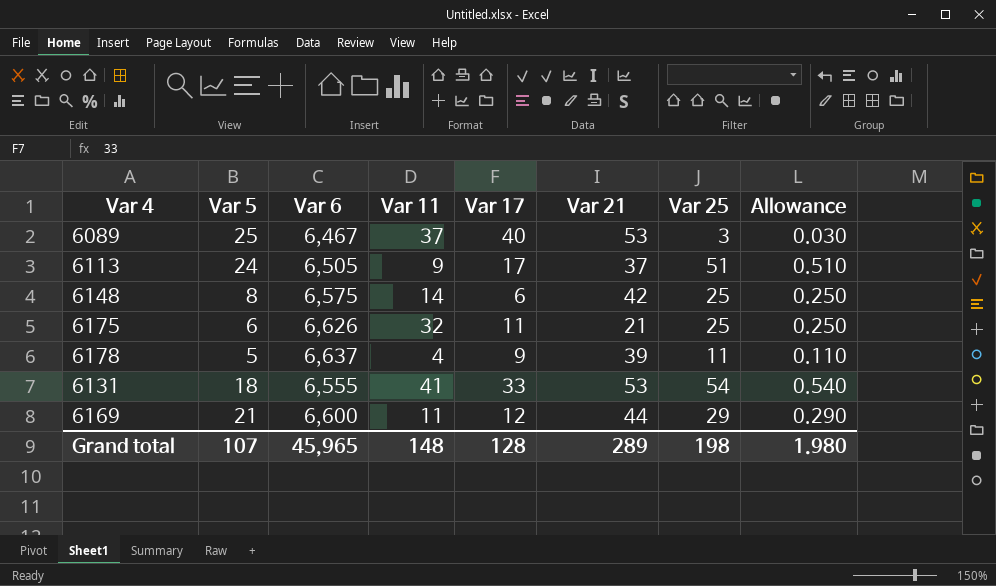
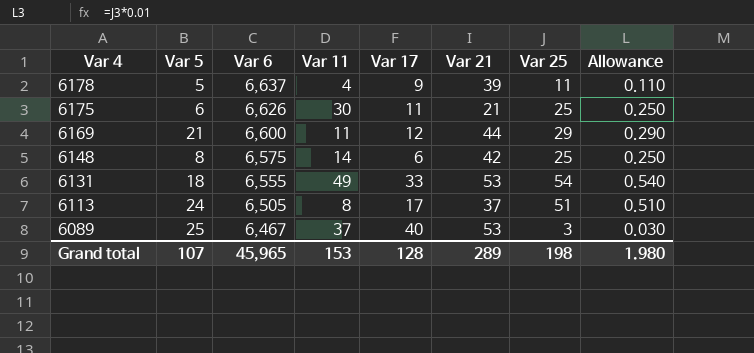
row order: none -> Var 4 descending
6175 | Var 11: 32 -> 30
6131 | Var 11: 41 -> 49
6113 | Var 11: 9 -> 8
Grand total | Var 11: 148 -> 153

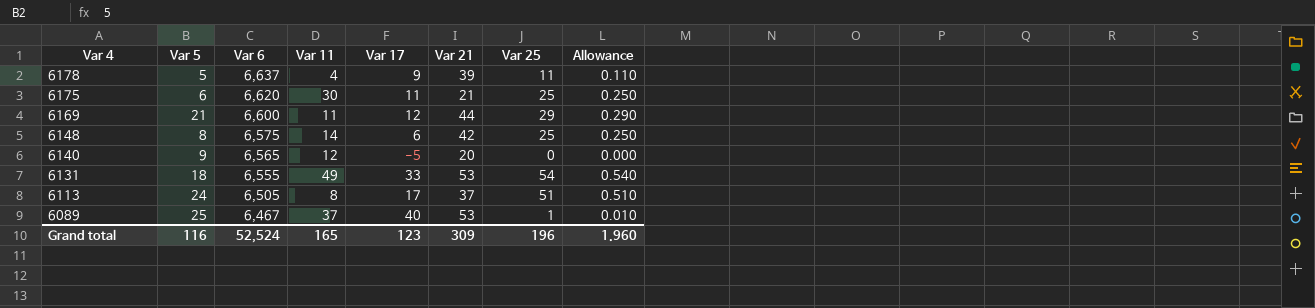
6175 | Var 6: 6,626 -> 6,620
row 6140: none -> 9 | 6,565 | 12 | -5 | 20 | 0 | 0.000
6089 | Var 25: 3 -> 1
6089 | Allowance: 0.030 -> 0.010
Grand total | Var 5: 107 -> 116
Grand total | Var 6: 45,965 -> 52,524
Grand total | Var 11: 153 -> 165
Grand total | Var 17: 128 -> 123
Grand total | Var 21: 289 -> 309
Grand total | Var 25: 198 -> 196
Grand total | Allowance: 1.980 -> 1.960

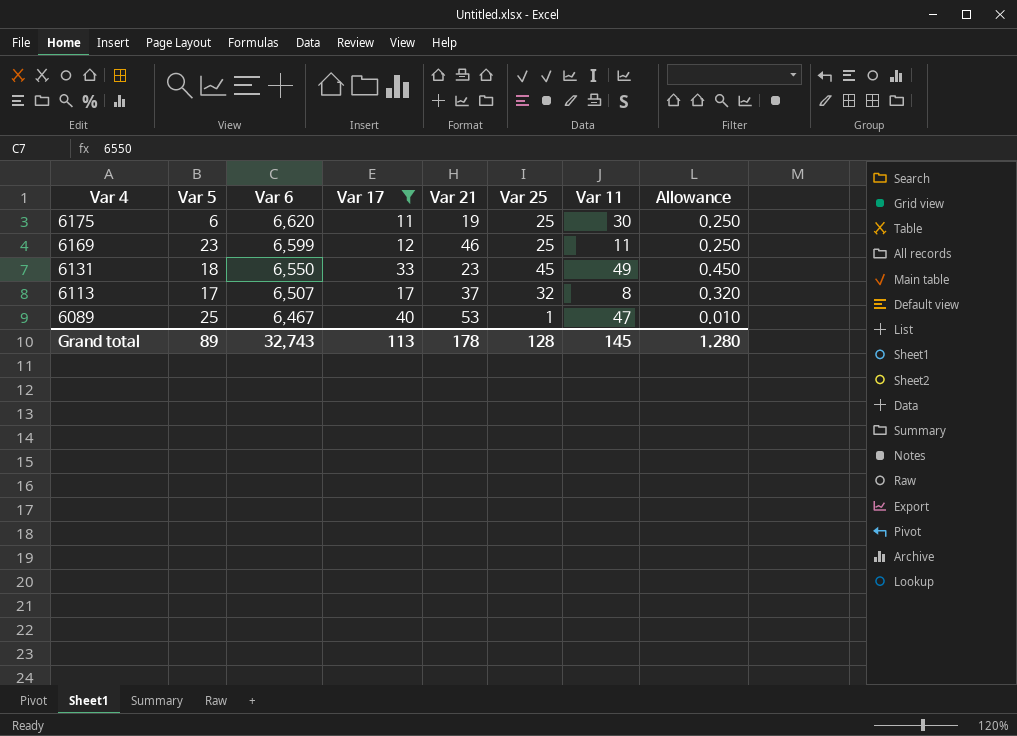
filter: none -> Var 17 >= 11
column Var 11 | position: 4 -> 7
6175 | Var 21: 21 -> 19
6169 | Var 5: 21 -> 23
6169 | Var 6: 6,600 -> 6,599
6169 | Var 21: 44 -> 46
6169 | Var 25: 29 -> 25
6169 | Allowance: 0.290 -> 0.250
6131 | Var 6: 6,555 -> 6,550
6131 | Var 21: 53 -> 23
6131 | Var 25: 54 -> 45
6131 | Allowance: 0.540 -> 0.450
6113 | Var 5: 24 -> 17
6113 | Var 6: 6,505 -> 6,507
6113 | Var 25: 51 -> 32
6113 | Allowance: 0.510 -> 0.320
6089 | Var 11: 37 -> 47
Grand total | Var 5: 116 -> 89
Grand total | Var 6: 52,524 -> 32,743
Grand total | Var 17: 123 -> 113
Grand total | Var 21: 309 -> 178
Grand total | Var 25: 196 -> 128
Grand total | Var 11: 165 -> 145
Grand total | Allowance: 1.960 -> 1.280

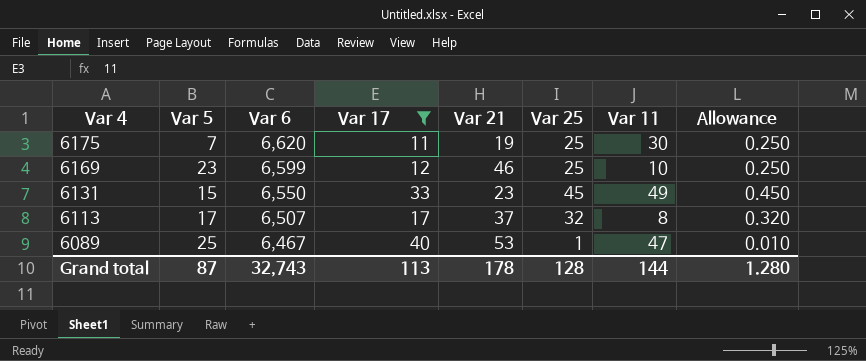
6175 | Var 5: 6 -> 7
6169 | Var 11: 11 -> 10
6131 | Var 5: 18 -> 15
Grand total | Var 5: 89 -> 87
Grand total | Var 11: 145 -> 144

